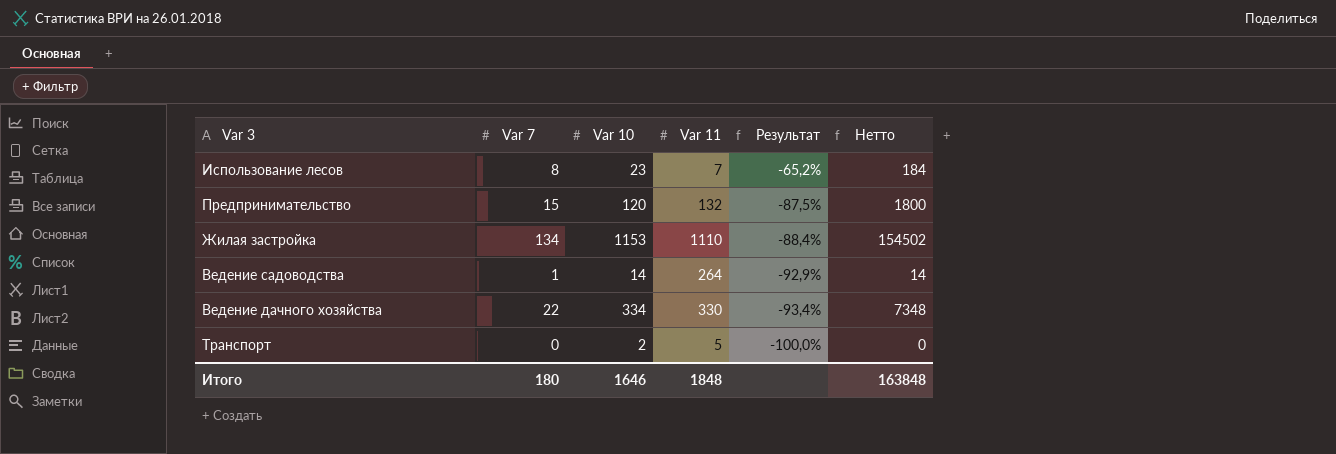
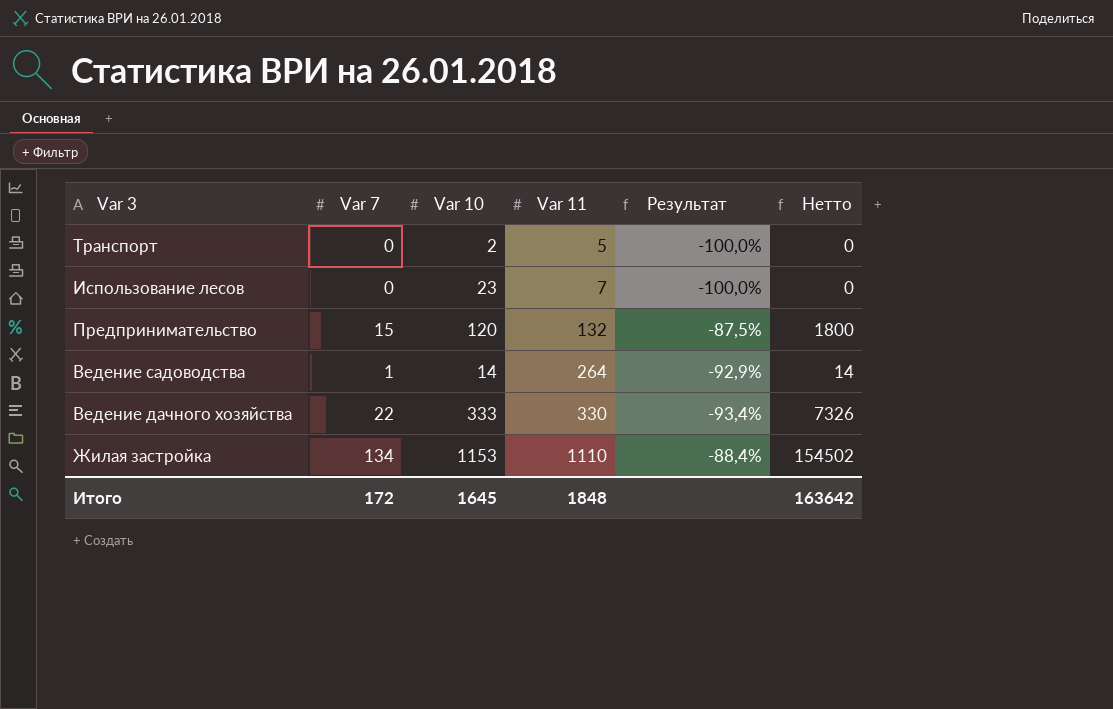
row order: Результат descending -> Var 11 ascending
Использование лесов | Var 7: 8 -> 0
Использование лесов | Результат: -65,2% -> -100,0%
Использование лесов | Нетто: 184 -> 0
Ведение дачного хозяйства | Var 10: 334 -> 333
Ведение дачного хозяйства | Нетто: 7348 -> 7326
Итого | Var 7: 180 -> 172
Итого | Var 10: 1646 -> 1645
Итого | Нетто: 163848 -> 163642

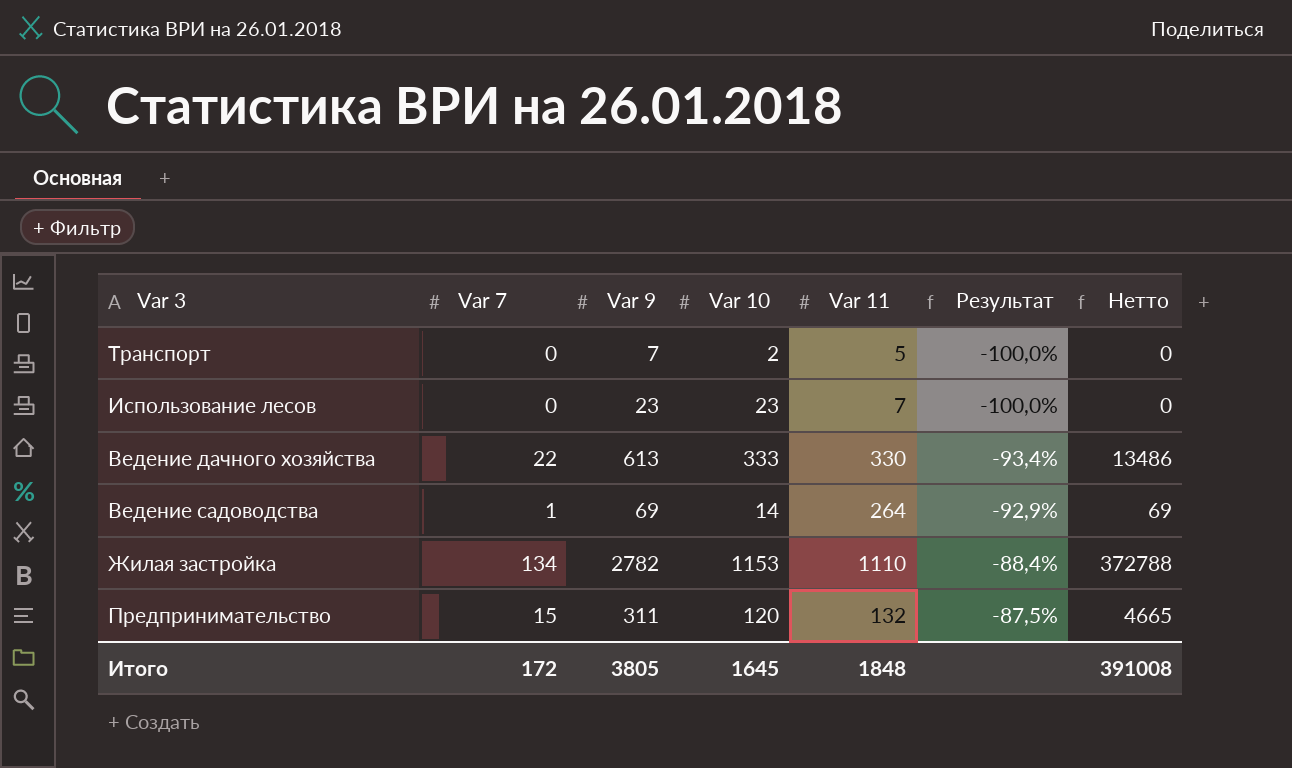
row order: Var 11 ascending -> Результат ascending
column Var 9 | position: none -> 3
column Нетто | formula: [Var 7] * [Var 10] -> [Var 7] * [Var 9]
Итого | Нетто: 163642 -> 391008

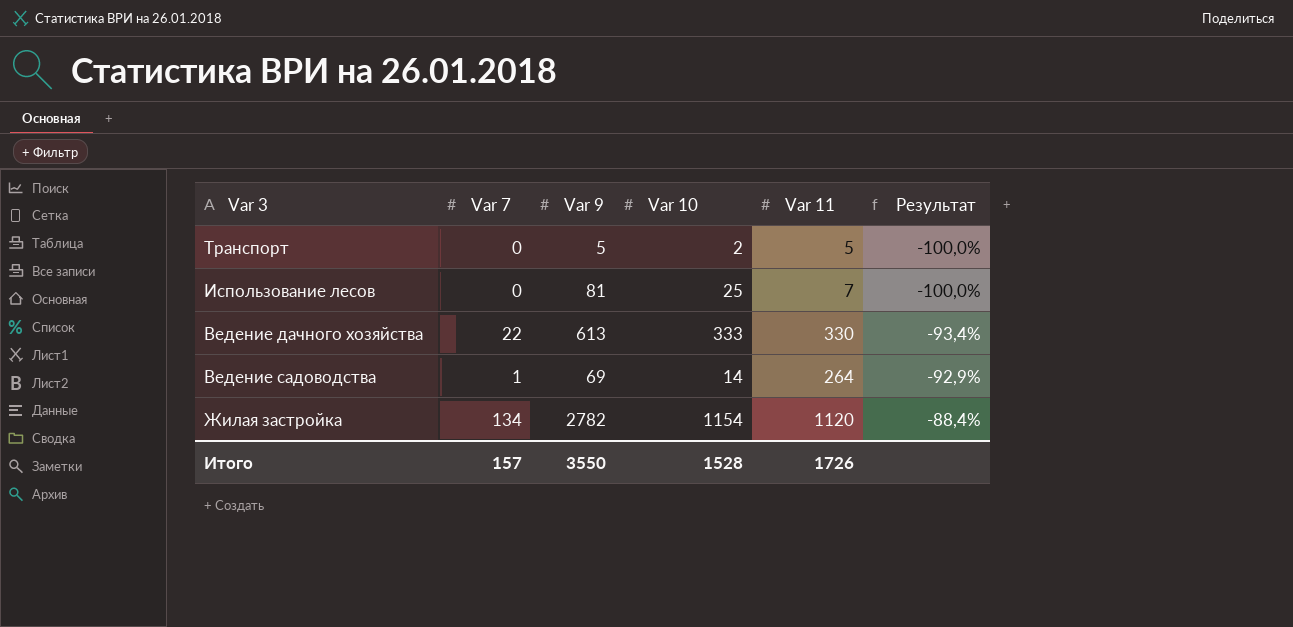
column Нетто | formula: [Var 7] * [Var 9] -> none
row Предпринимательство: 15 | 311 | 120 | 132 | -87,5% | 4665 -> none
Транспорт | Var 9: 7 -> 5
Использование лесов | Var 9: 23 -> 81
Использование лесов | Var 10: 23 -> 25
Жилая застройка | Var 10: 1153 -> 1154
Жилая застройка | Var 11: 1110 -> 1120
Итого | Var 7: 172 -> 157
Итого | Var 9: 3805 -> 3550
Итого | Var 10: 1645 -> 1528
Итого | Var 11: 1848 -> 1726

